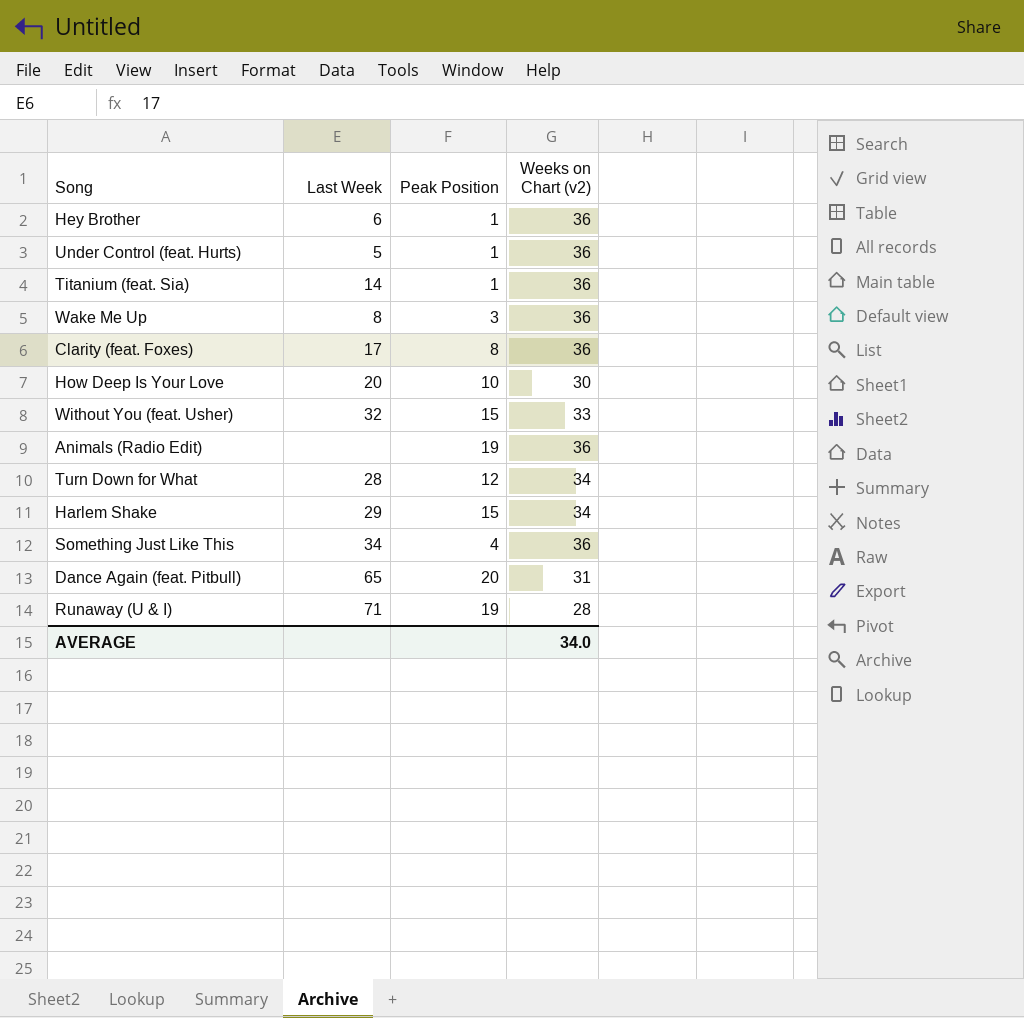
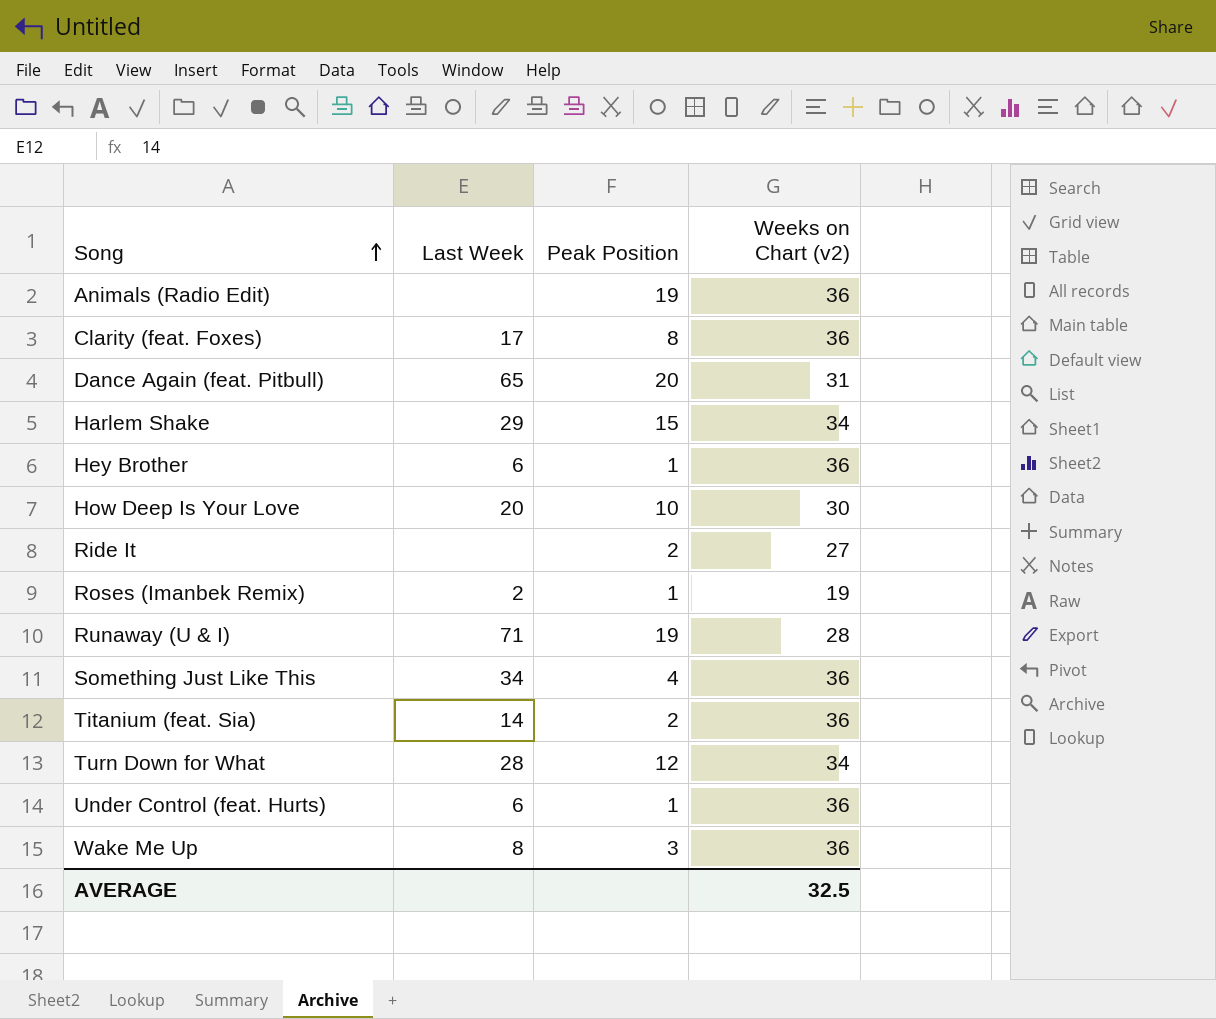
row order: none -> Song ascending
row Without You (feat. Usher): 32 | 15 | 33 -> none
row Ride It: none -> none | 2 | 27
row Roses (Imanbek Remix): none -> 2 | 1 | 19
Titanium (feat. Sia) | Peak Position: 1 -> 2
Under Control (feat. Hurts) | Last Week: 5 -> 6
AVERAGE | Weeks on Chart (v2): 34.0 -> 32.5

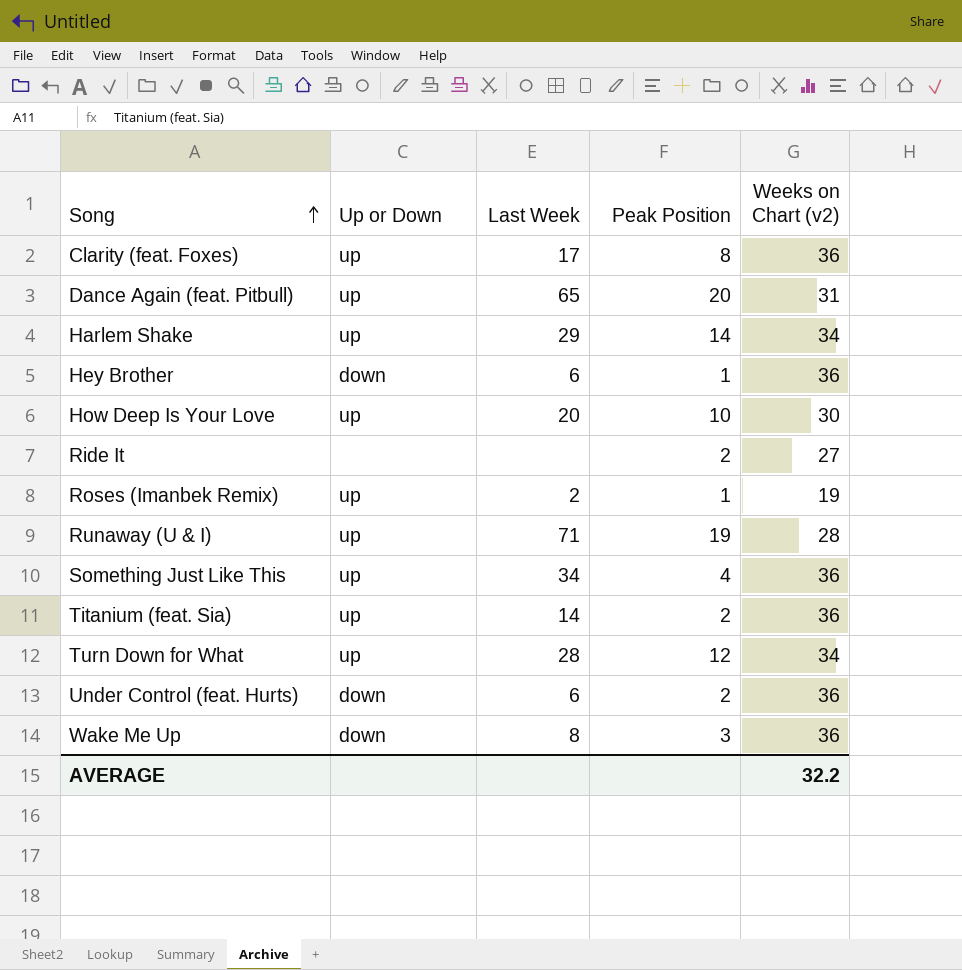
column Up or Down | position: none -> 2
row Animals (Radio Edit): none | 19 | 36 -> none
Harlem Shake | Peak Position: 15 -> 14
Under Control (feat. Hurts) | Peak Position: 1 -> 2
AVERAGE | Weeks on Chart (v2): 32.5 -> 32.2

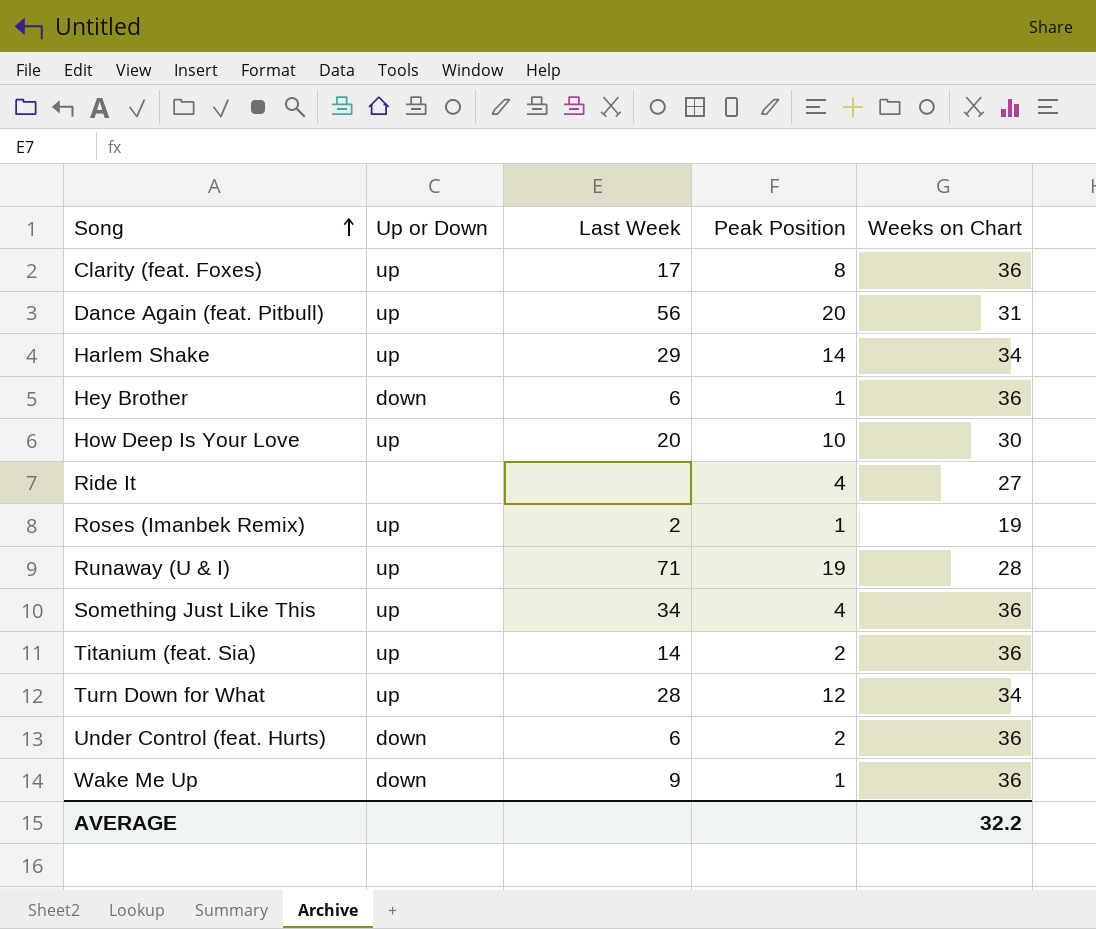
column name: Weeks on Chart (v2) -> Weeks on Chart
Dance Again (feat. Pitbull) | Last Week: 65 -> 56
Ride It | Peak Position: 2 -> 4
Wake Me Up | Last Week: 8 -> 9
Wake Me Up | Peak Position: 3 -> 1

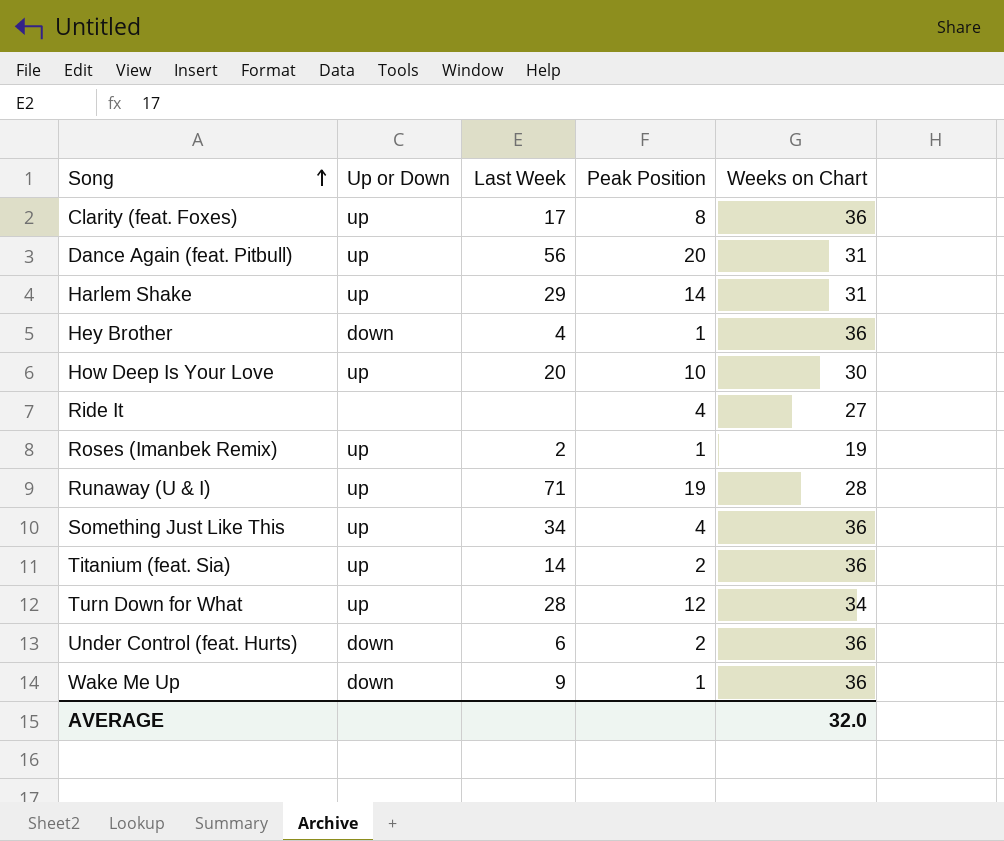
Harlem Shake | Weeks on Chart: 34 -> 31
Hey Brother | Last Week: 6 -> 4
AVERAGE | Weeks on Chart: 32.2 -> 32.0

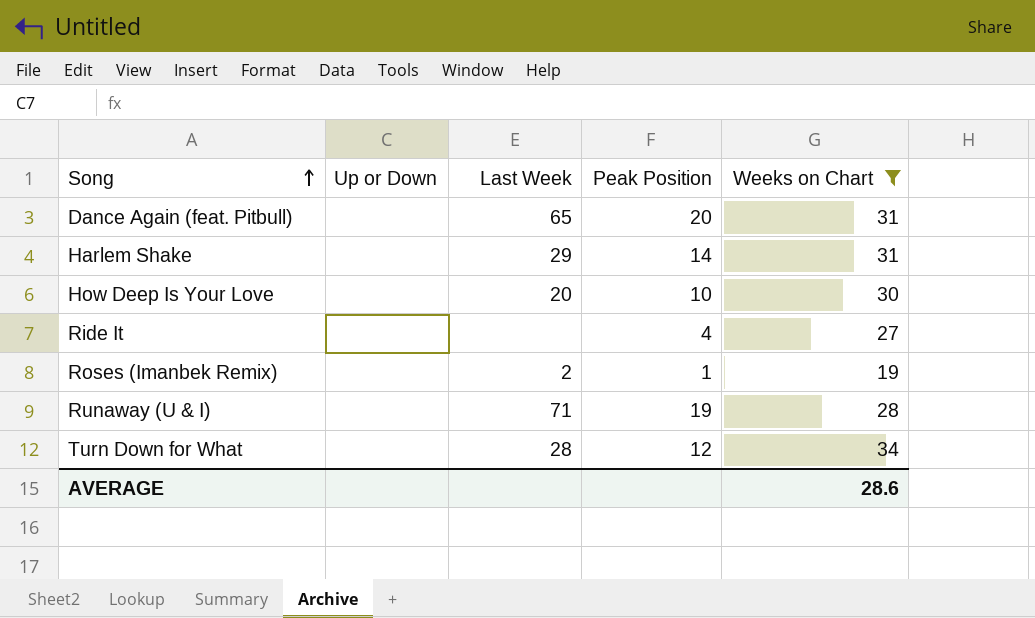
filter: none -> Weeks on Chart != 36
Dance Again (feat. Pitbull) | Up or Down: up -> none
Dance Again (feat. Pitbull) | Last Week: 56 -> 65
Harlem Shake | Up or Down: up -> none
How Deep Is Your Love | Up or Down: up -> none
Roses (Imanbek Remix) | Up or Down: up -> none
Runaway (U & I) | Up or Down: up -> none
Turn Down for What | Up or Down: up -> none
AVERAGE | Weeks on Chart: 32.0 -> 28.6

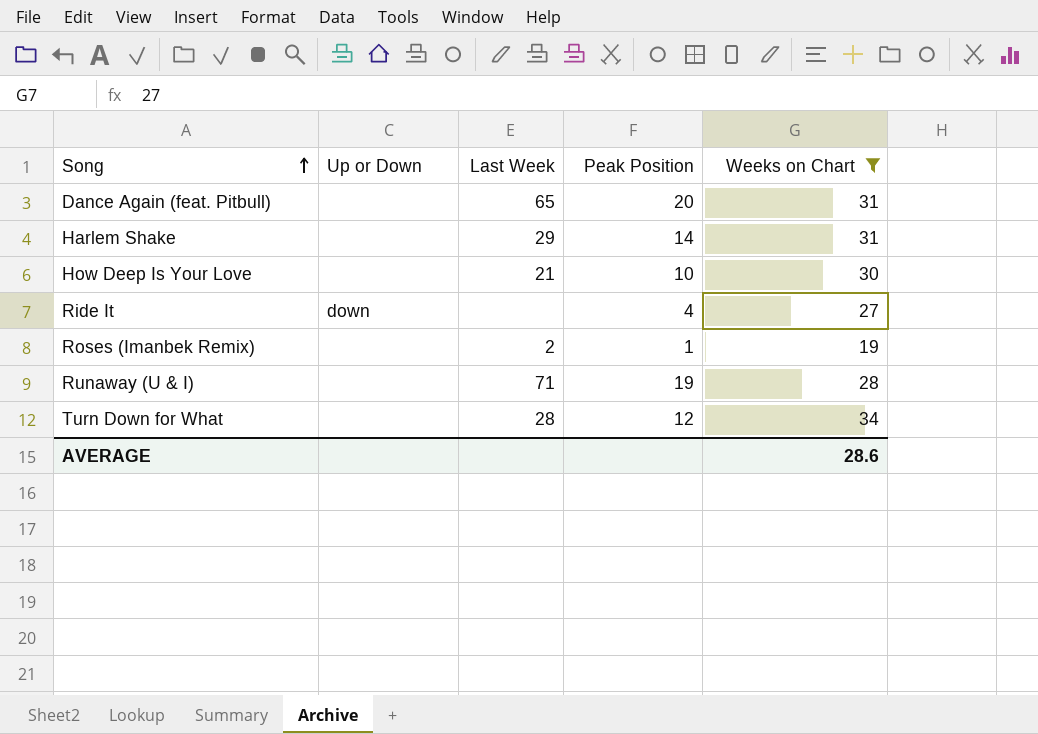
How Deep Is Your Love | Last Week: 20 -> 21
Ride It | Up or Down: none -> down

